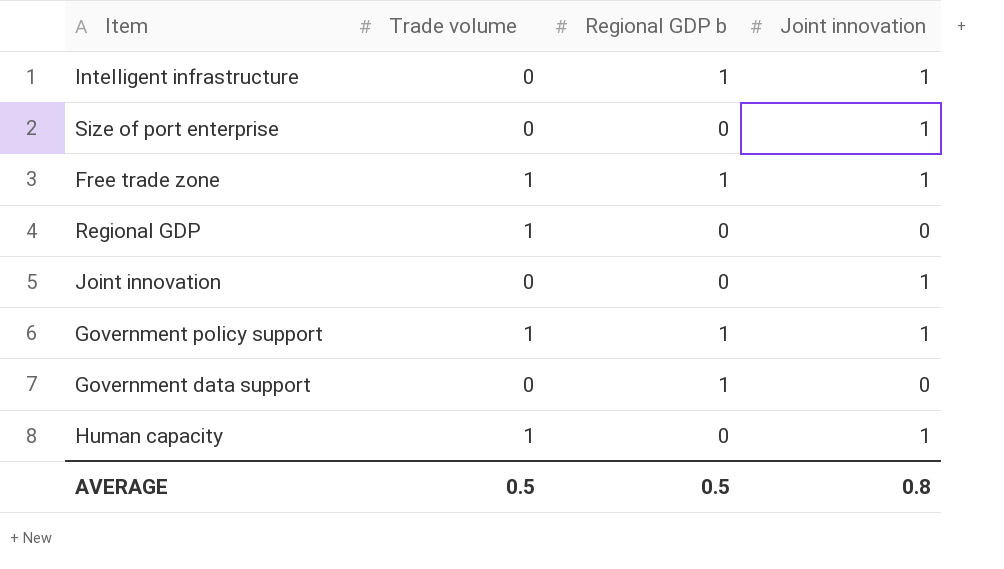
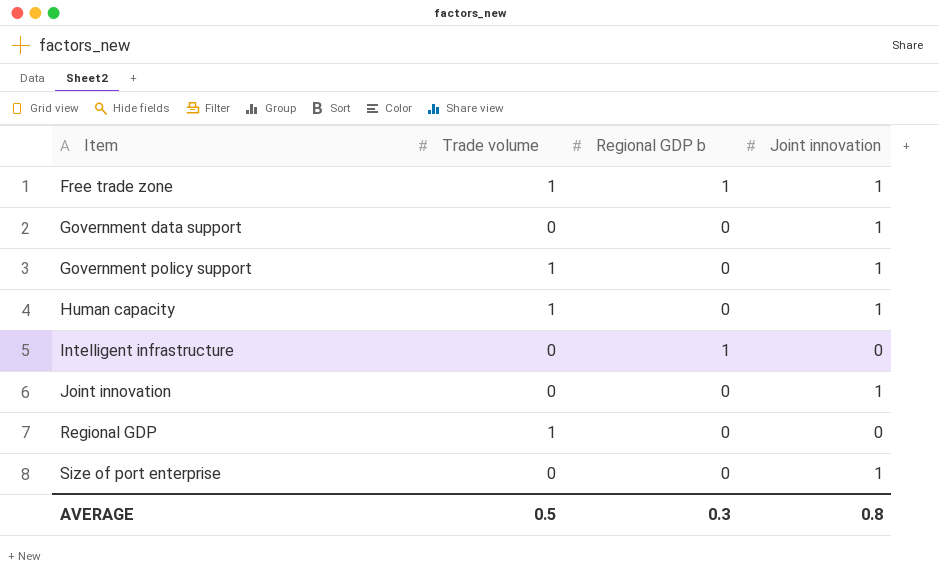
row order: none -> Item ascending
Government data support | Regional GDP b: 1 -> 0
Government data support | Joint innovation: 0 -> 1
Government policy support | Regional GDP b: 1 -> 0
Intelligent infrastructure | Joint innovation: 1 -> 0
AVERAGE | Regional GDP b: 0.5 -> 0.3

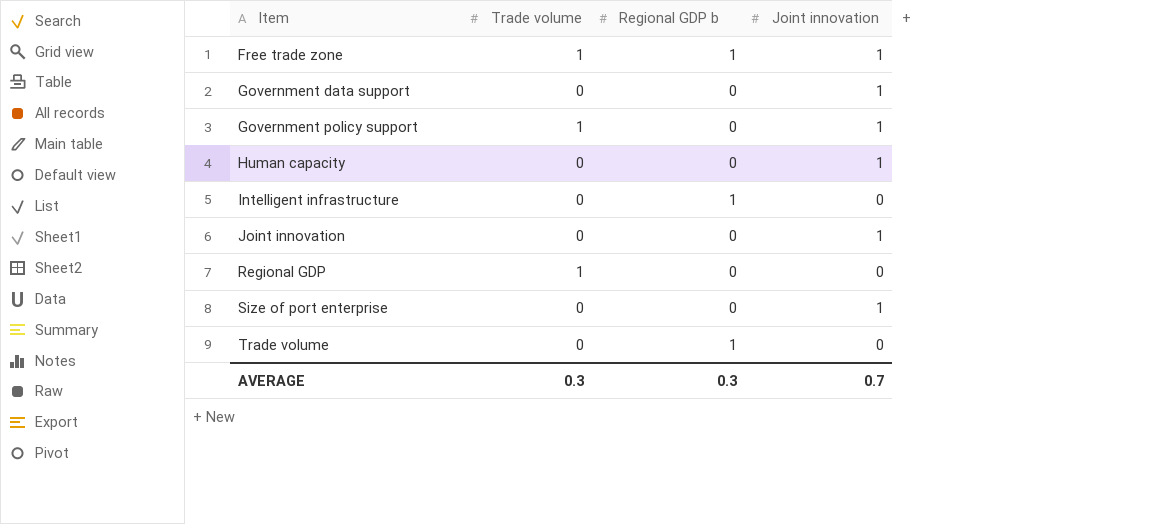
Human capacity | Trade volume: 1 -> 0
row Trade volume: none -> 0 | 1 | 0
AVERAGE | Trade volume: 0.5 -> 0.3
AVERAGE | Joint innovation: 0.8 -> 0.7

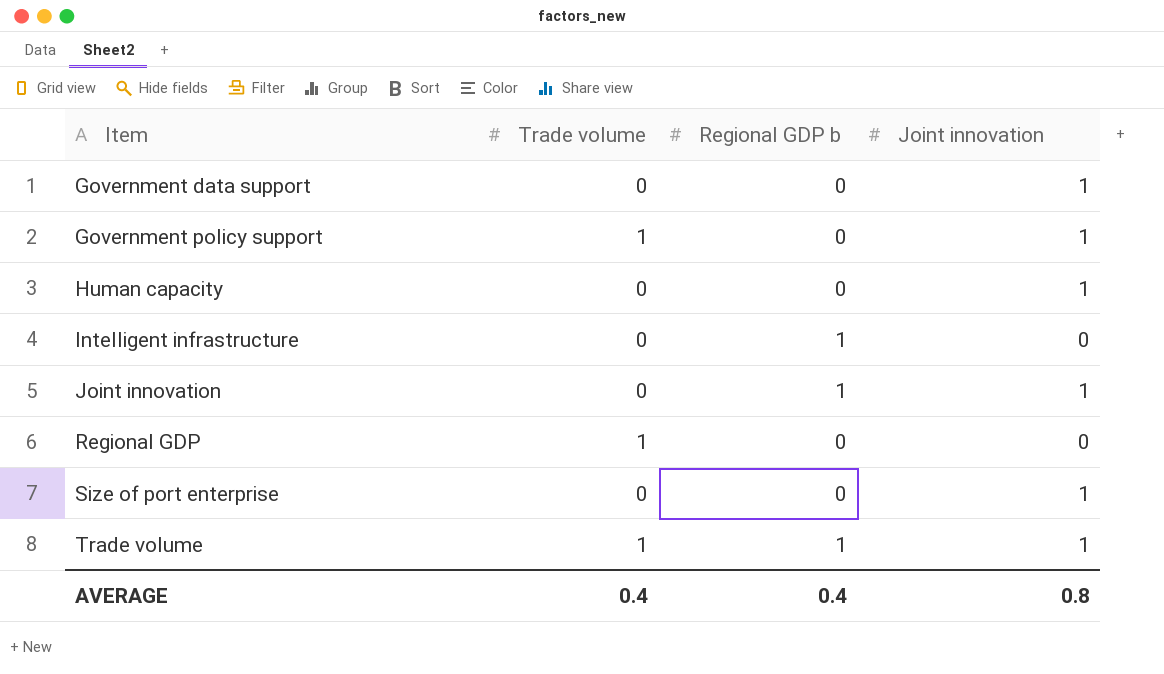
row Free trade zone: 1 | 1 | 1 -> none
Joint innovation | Regional GDP b: 0 -> 1
Trade volume | Trade volume: 0 -> 1
Trade volume | Joint innovation: 0 -> 1
AVERAGE | Trade volume: 0.3 -> 0.4
AVERAGE | Regional GDP b: 0.3 -> 0.4
AVERAGE | Joint innovation: 0.7 -> 0.8

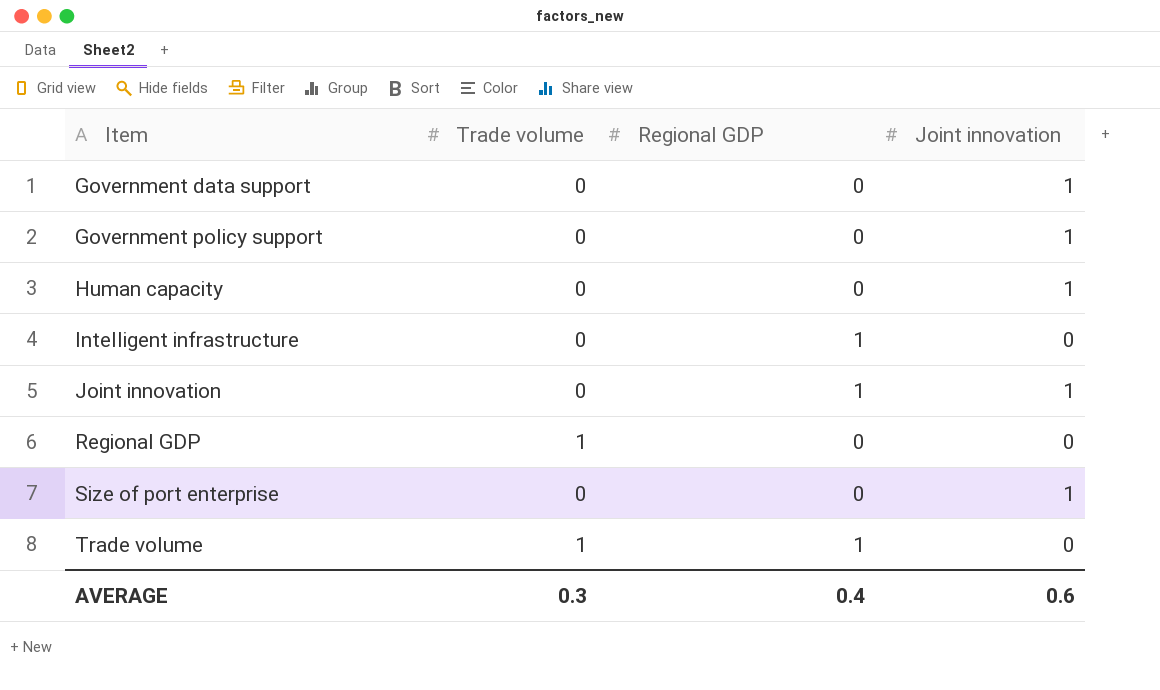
column name: Regional GDP b -> Regional GDP
Government policy support | Trade volume: 1 -> 0
Trade volume | Joint innovation: 1 -> 0
AVERAGE | Trade volume: 0.4 -> 0.3
AVERAGE | Joint innovation: 0.8 -> 0.6

